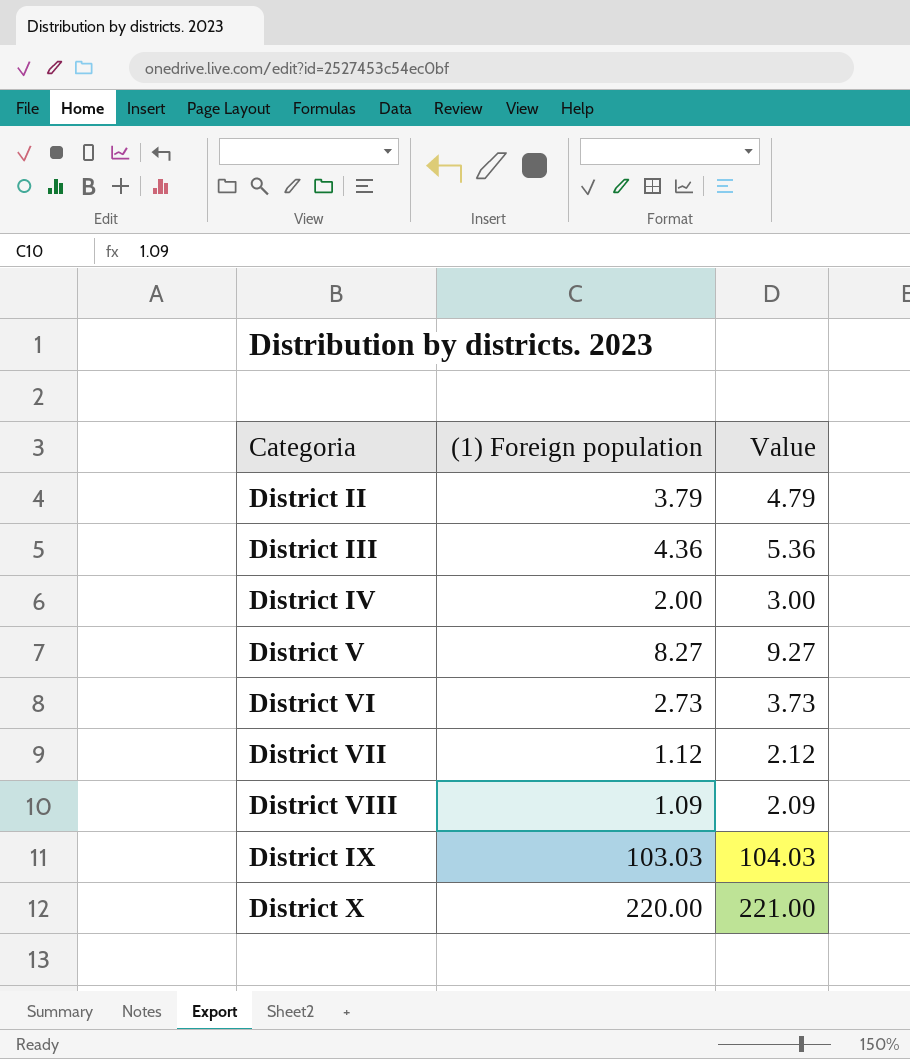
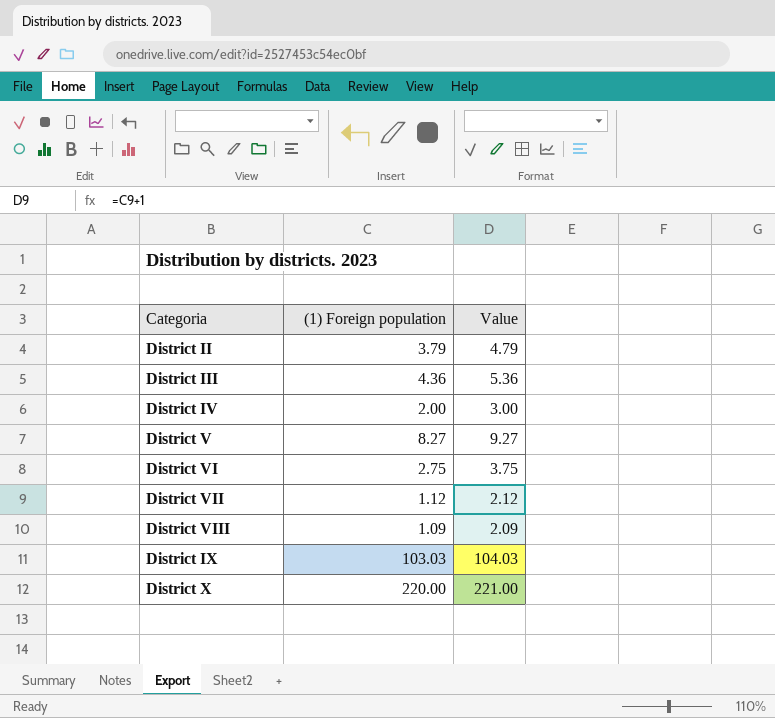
District VI | (1) Foreign population: 2.73 -> 2.75
District VI | Value: 3.73 -> 3.75

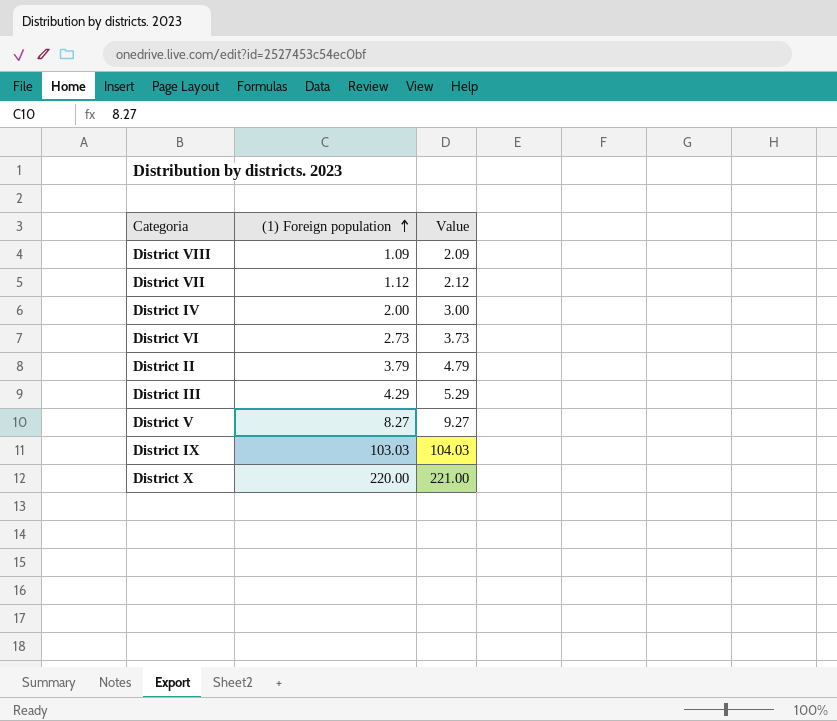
row order: none -> (1) Foreign population ascending
District VI | (1) Foreign population: 2.75 -> 2.73
District VI | Value: 3.75 -> 3.73
District III | (1) Foreign population: 4.36 -> 4.29
District III | Value: 5.36 -> 5.29

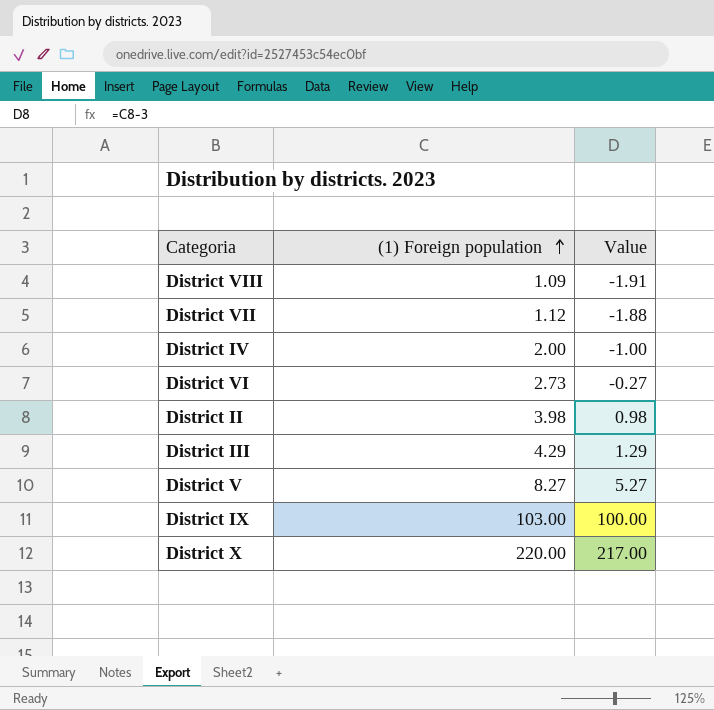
column Value | formula: [(1) Foreign population] + 1 -> [(1) Foreign population] - 3
District II | (1) Foreign population: 3.79 -> 3.98
District IX | (1) Foreign population: 103.03 -> 103.00

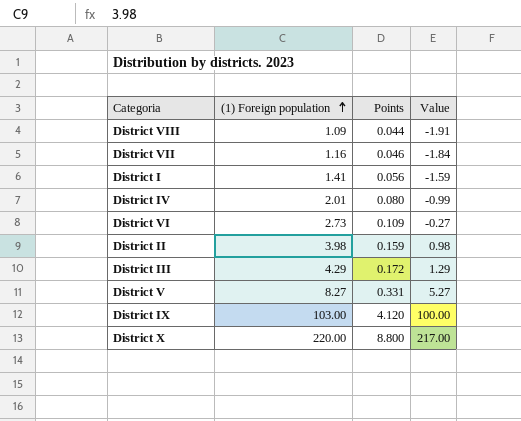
column Points | formula: none -> [(1) Foreign population] * 0.04
District VII | (1) Foreign population: 1.12 -> 1.16
District VII | Value: -1.88 -> -1.84
row District I: none -> 1.41 | 0.056 | -1.59
District IV | (1) Foreign population: 2.00 -> 2.01
District IV | Value: -1.00 -> -0.99

